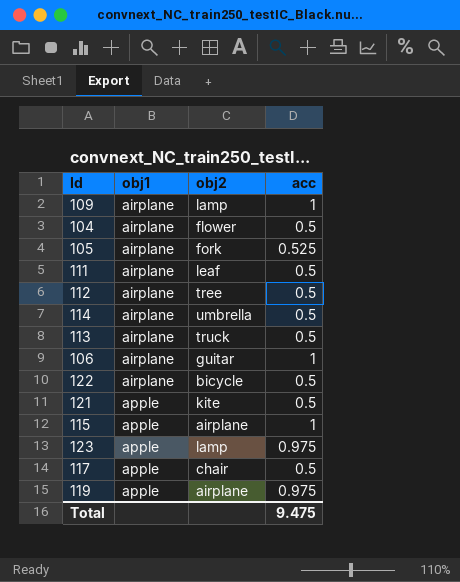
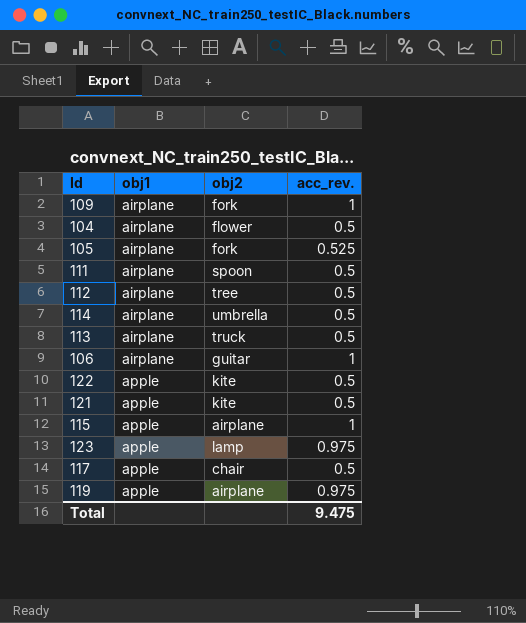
column name: acc -> acc_rev.
109 | obj2: lamp -> fork
111 | obj2: leaf -> spoon
122 | obj1: airplane -> apple
122 | obj2: bicycle -> kite

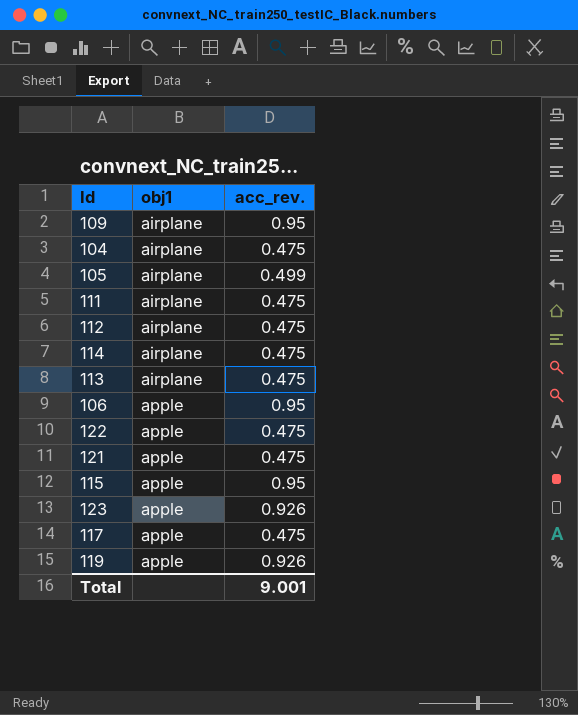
column obj2 | position: 3 -> none
109 | acc_rev.: 1 -> 0.95
104 | acc_rev.: 0.5 -> 0.475
105 | acc_rev.: 0.525 -> 0.499
111 | acc_rev.: 0.5 -> 0.475
112 | acc_rev.: 0.5 -> 0.475
114 | acc_rev.: 0.5 -> 0.475
113 | acc_rev.: 0.5 -> 0.475
106 | obj1: airplane -> apple
106 | acc_rev.: 1 -> 0.95
122 | acc_rev.: 0.5 -> 0.475
121 | acc_rev.: 0.5 -> 0.475
115 | acc_rev.: 1 -> 0.95
123 | acc_rev.: 0.975 -> 0.926
117 | acc_rev.: 0.5 -> 0.475
119 | acc_rev.: 0.975 -> 0.926
Total | acc_rev.: 9.475 -> 9.001

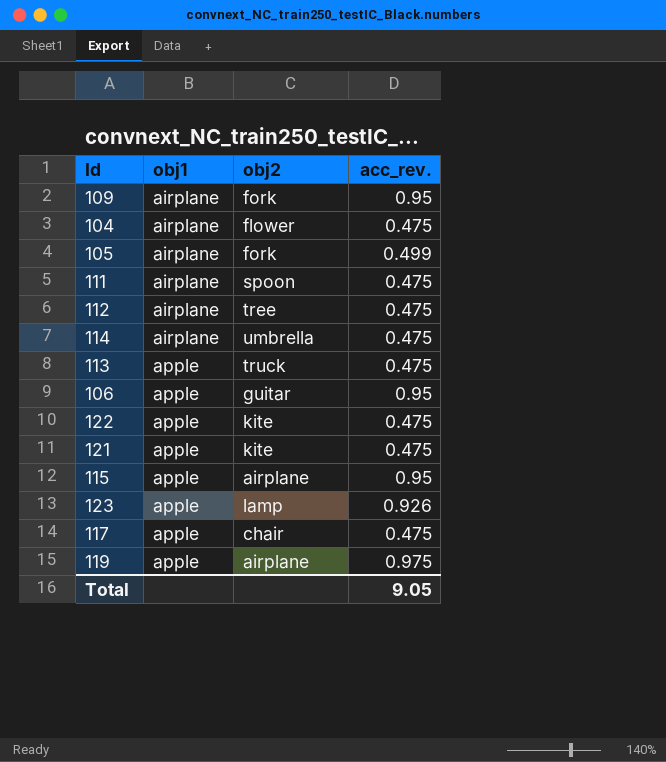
column obj2 | position: none -> 3
113 | obj1: airplane -> apple
119 | acc_rev.: 0.926 -> 0.975
Total | acc_rev.: 9.001 -> 9.05

